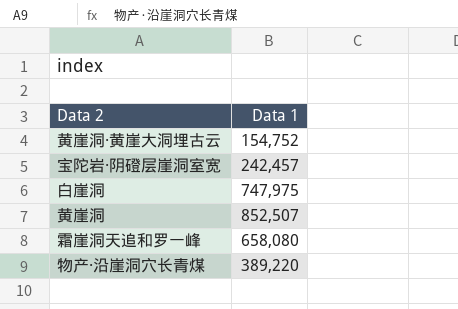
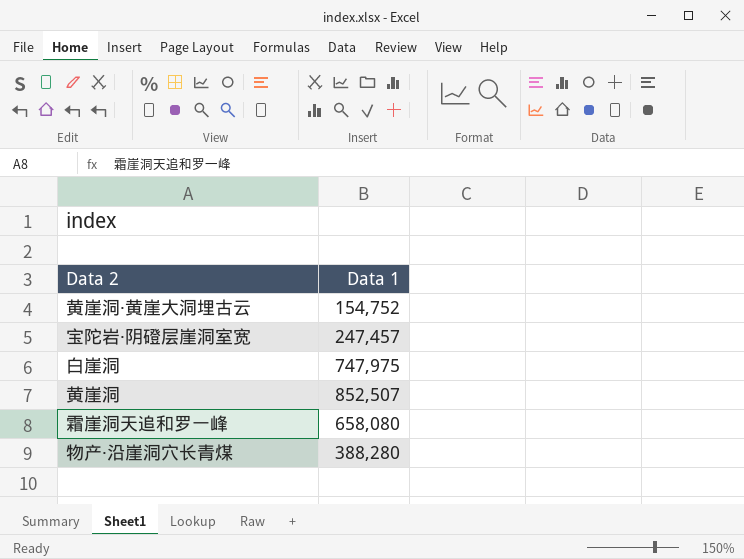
宝陀岩·阴磴层崖洞室宽 | Data 1: 242,457 -> 247,457
物产·沿崖洞穴长青煤 | Data 1: 389,220 -> 388,280

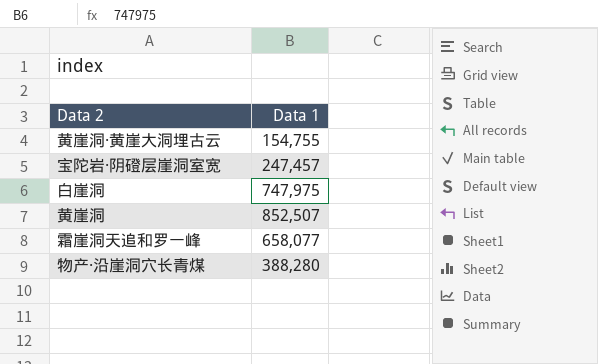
黄崖洞·黄崖大洞埋古云 | Data 1: 154,752 -> 154,755
霜崖洞天追和罗一峰 | Data 1: 658,080 -> 658,077

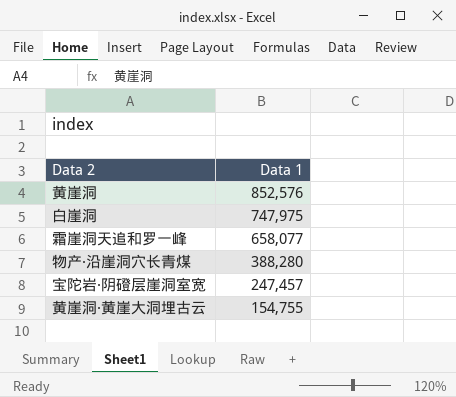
row order: none -> Data 1 descending
黄崖洞 | Data 1: 852,507 -> 852,576

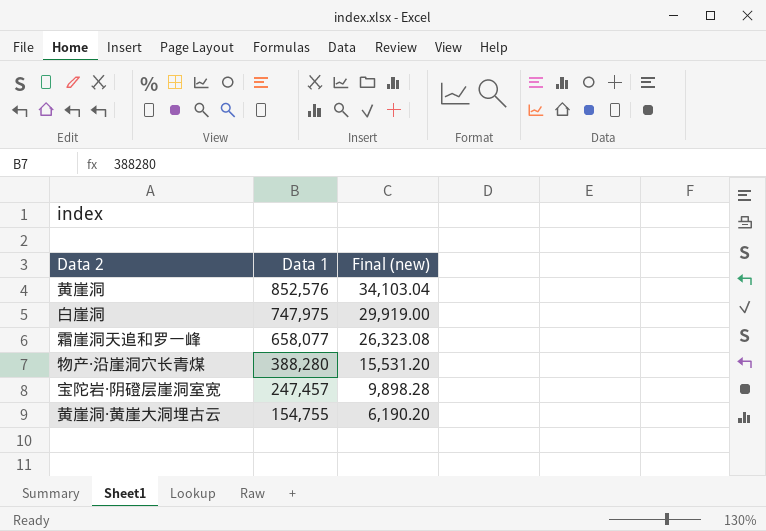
column Final (new) | formula: none -> [Data 1] * 0.04

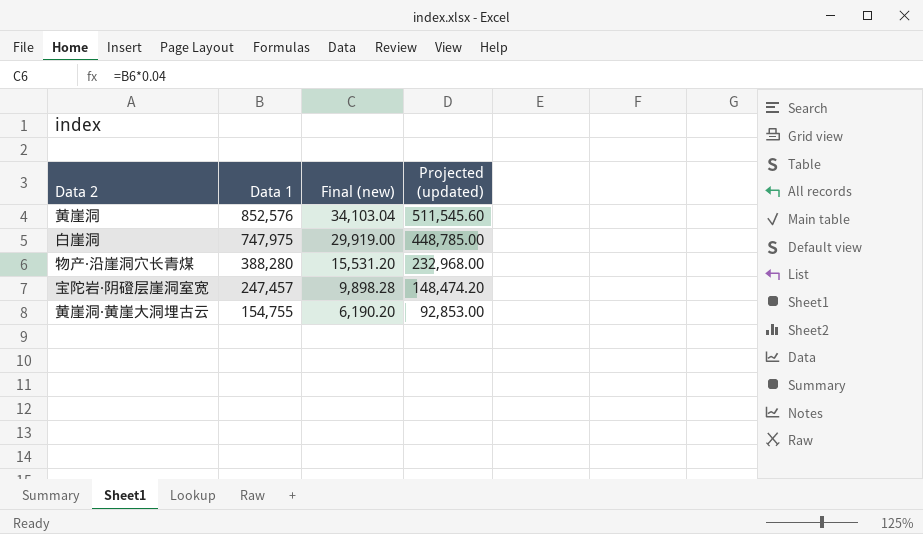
column Projected (updated) | formula: none -> [Data 1] * 0.6
row 霜崖洞天追和罗一峰: 658,077 | 26,323.08 -> none

